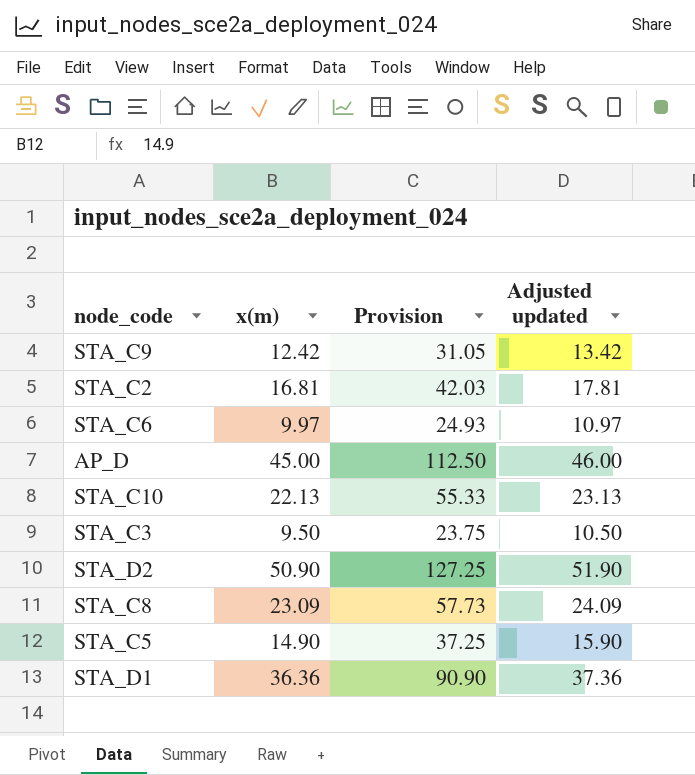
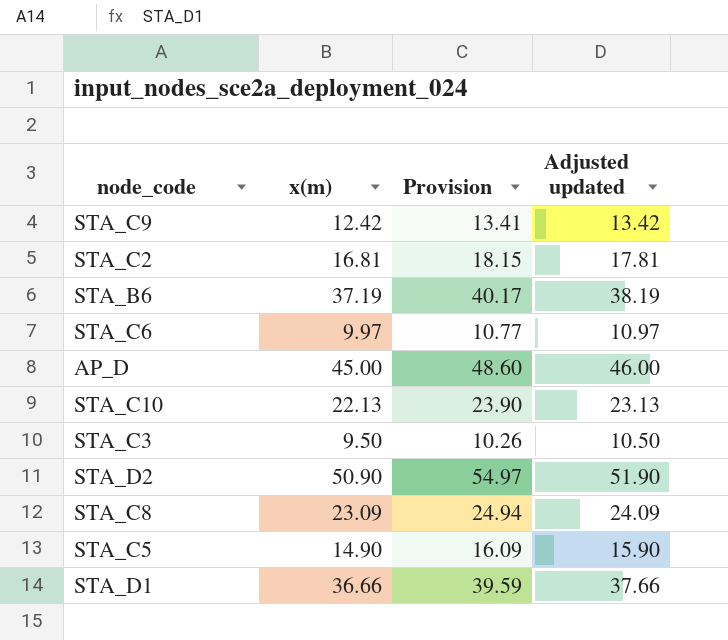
column Provision | formula: [x(m)] * 2.5 -> [x(m)] * 1.08
row STA_B6: none -> 37.19 | 40.17 | 38.19
STA_D1 | x(m): 36.36 -> 36.66
STA_D1 | Adjusted updated: 37.36 -> 37.66

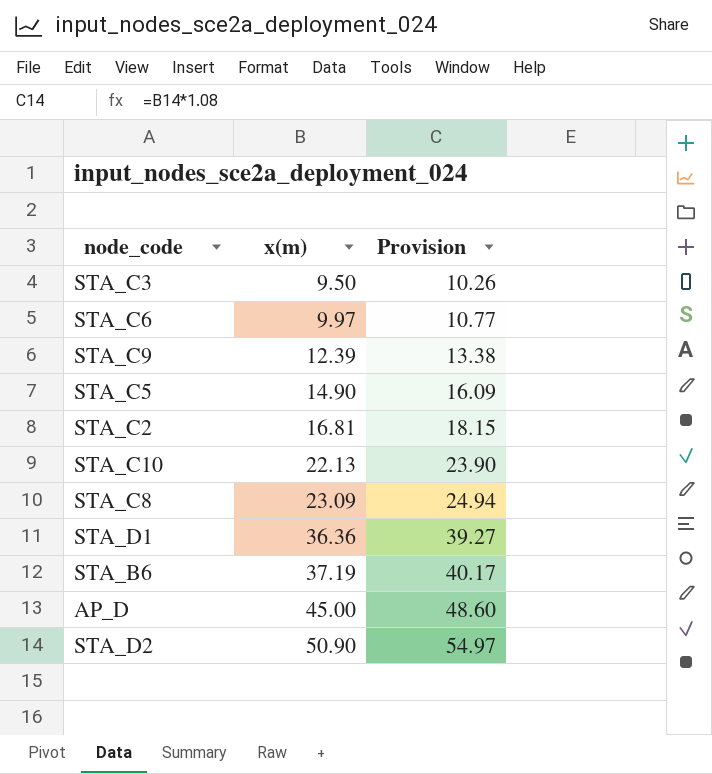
row order: none -> x(m) ascending
column Adjusted updated | formula: [x(m)] + 1 -> none
STA_C9 | x(m): 12.42 -> 12.39
STA_C9 | Provision: 13.41 -> 13.38
STA_D1 | x(m): 36.66 -> 36.36
STA_D1 | Provision: 39.59 -> 39.27

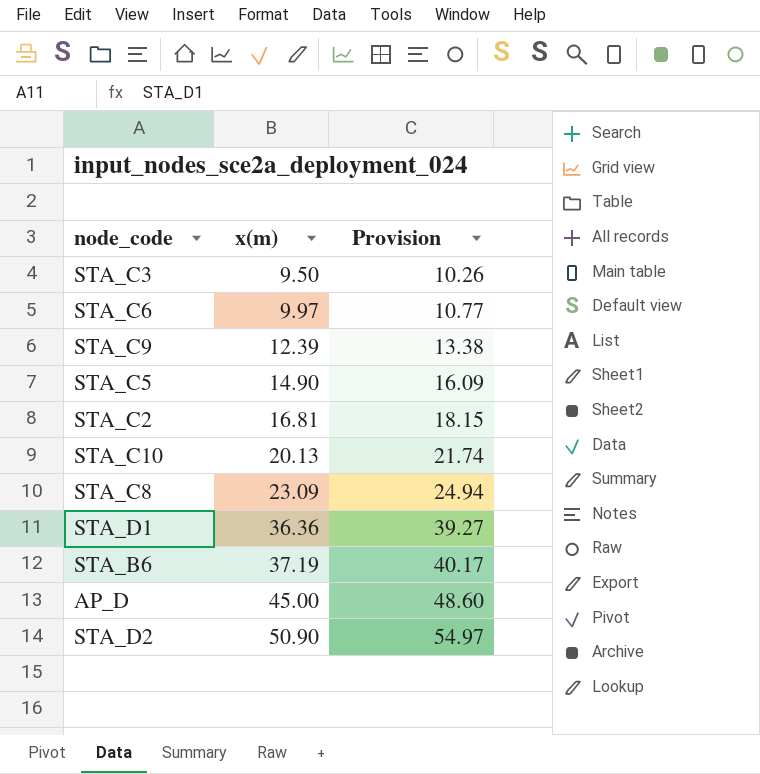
STA_C10 | x(m): 22.13 -> 20.13
STA_C10 | Provision: 23.90 -> 21.74

